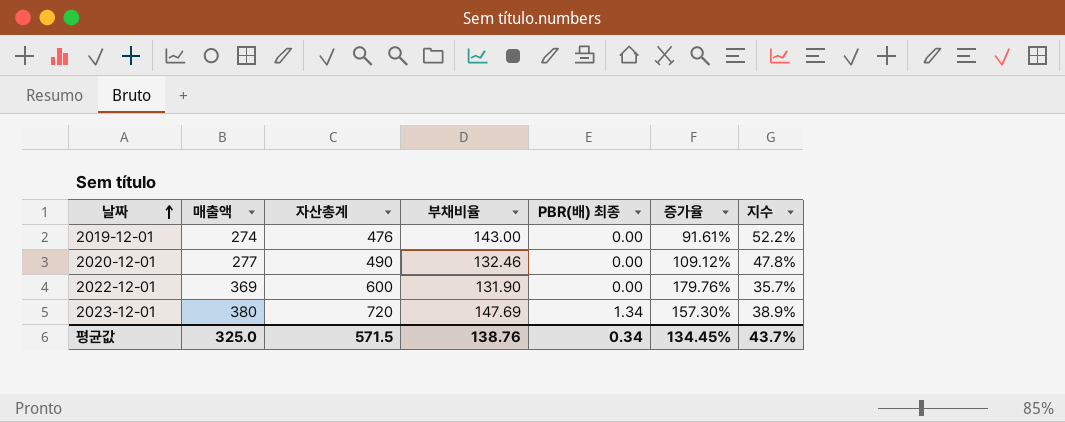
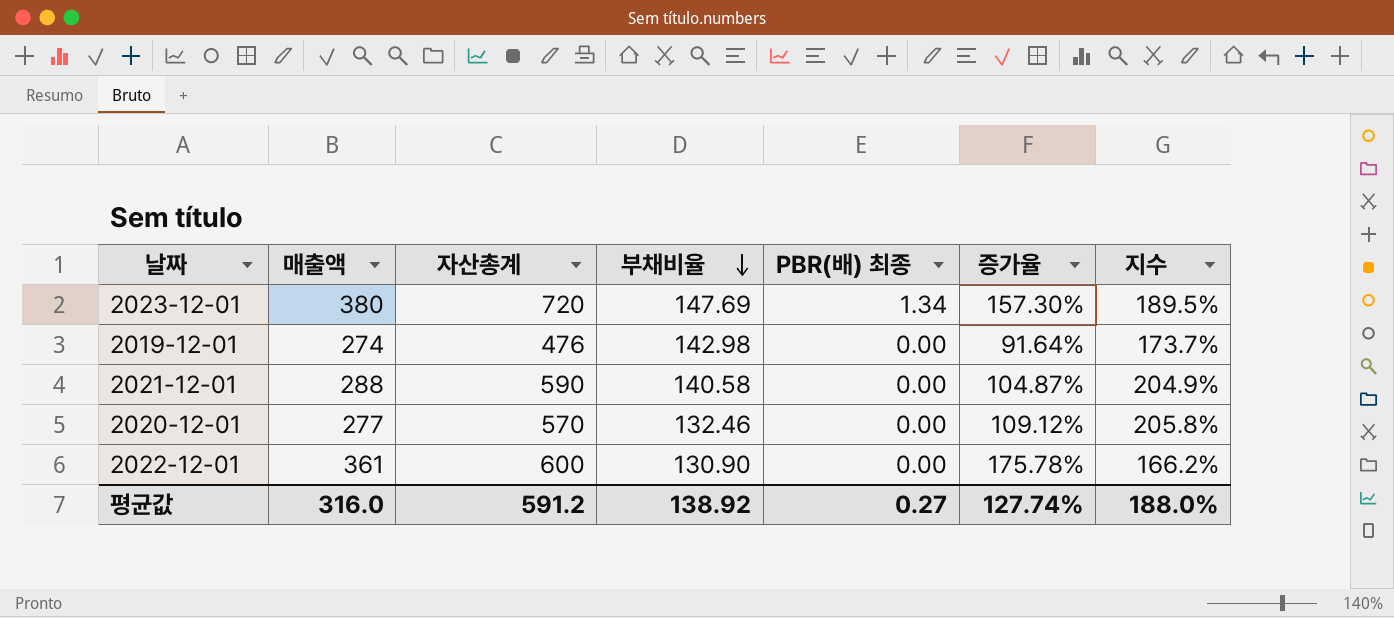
row order: 날짜 ascending -> 부채비율 descending
column 지수 | formula: [부채비율] / [매출액] -> [자산총계] / [매출액]
2019-12-01 | 부채비율: 143.00 -> 142.98
2019-12-01 | 증가율: 91.61% -> 91.64%
row 2021-12-01: none -> 288 | 590 | 140.58 | 0.00 | 104.87% | 204.9%
2020-12-01 | 자산총계: 490 -> 570
2022-12-01 | 매출액: 369 -> 361
2022-12-01 | 부채비율: 131.90 -> 130.90
2022-12-01 | 증가율: 179.76% -> 175.78%
평균값 | 매출액: 325.0 -> 316.0
평균값 | 자산총계: 571.5 -> 591.2
평균값 | 부채비율: 138.76 -> 138.92
평균값 | PBR(배) 최종: 0.34 -> 0.27
평균값 | 증가율: 134.45% -> 127.74%
평균값 | 지수: 43.7% -> 188.0%

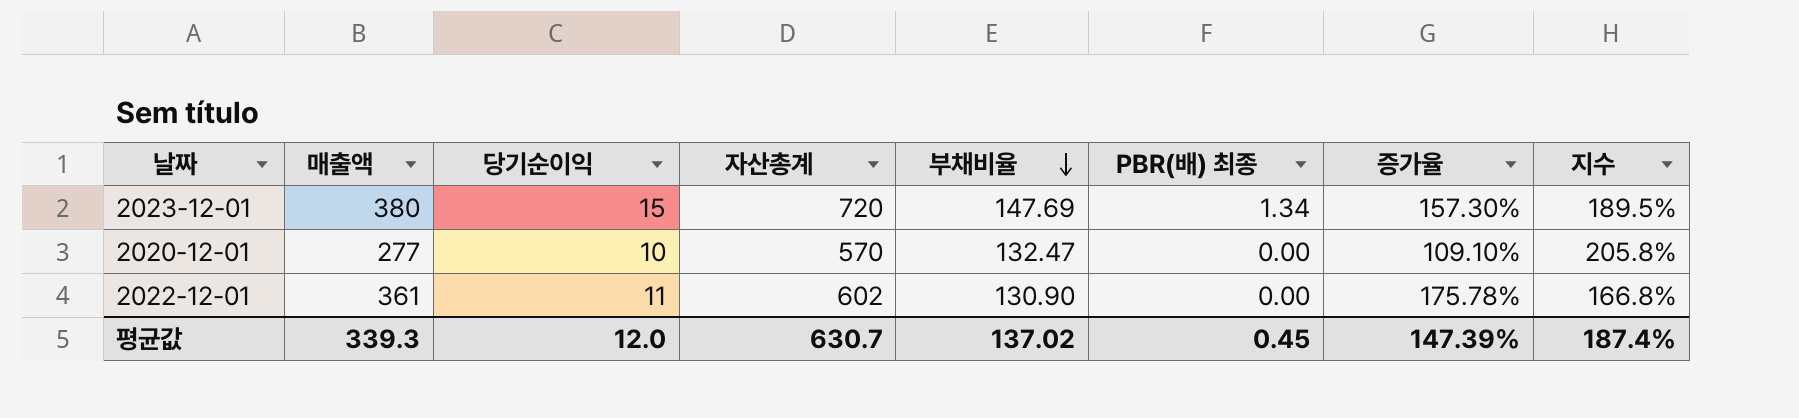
column 당기순이익 | position: none -> 3
row 2019-12-01: 274 | 476 | 142.98 | 0.00 | 91.64% | 173.7% -> none
row 2021-12-01: 288 | 590 | 140.58 | 0.00 | 104.87% | 204.9% -> none
2020-12-01 | 부채비율: 132.46 -> 132.47
2020-12-01 | 증가율: 109.12% -> 109.10%
2022-12-01 | 자산총계: 600 -> 602
2022-12-01 | 지수: 166.2% -> 166.8%
평균값 | 매출액: 316.0 -> 339.3
평균값 | 자산총계: 591.2 -> 630.7
평균값 | 부채비율: 138.92 -> 137.02
평균값 | PBR(배) 최종: 0.27 -> 0.45
평균값 | 증가율: 127.74% -> 147.39%
평균값 | 지수: 188.0% -> 187.4%

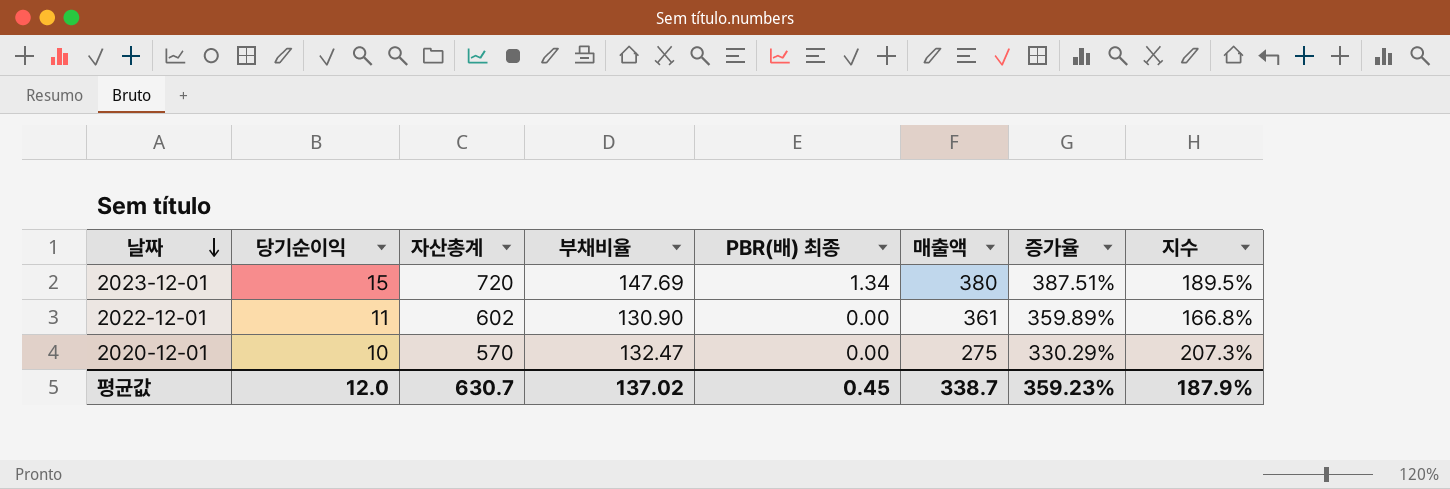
row order: 부채비율 descending -> 날짜 descending
column 매출액 | position: 2 -> 6
column 증가율 | formula: ([매출액] - [부채비율]) / [부채비율] -> ([자산총계] - [부채비율]) / [부채비율]
2020-12-01 | 매출액: 277 -> 275
2020-12-01 | 지수: 205.8% -> 207.3%
평균값 | 매출액: 339.3 -> 338.7
평균값 | 증가율: 147.39% -> 359.23%
평균값 | 지수: 187.4% -> 187.9%

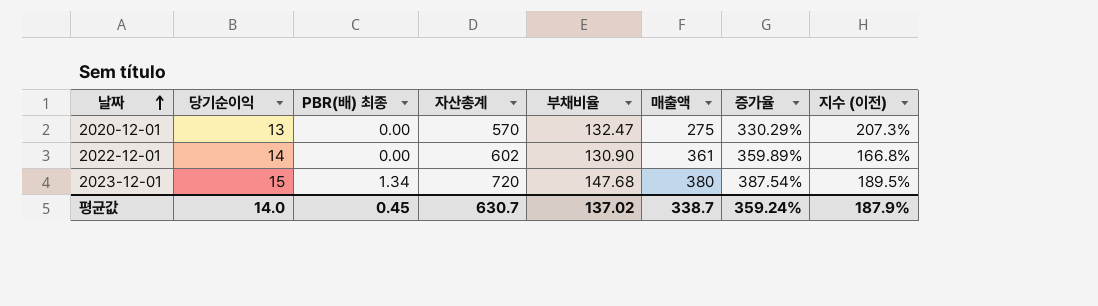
row order: 날짜 descending -> 날짜 ascending
column PBR(배) 최종 | position: 5 -> 3
column name: 지수 -> 지수 (이전)
2020-12-01 | 당기순이익: 10 -> 13
2022-12-01 | 당기순이익: 11 -> 14
2023-12-01 | 부채비율: 147.69 -> 147.68
2023-12-01 | 증가율: 387.51% -> 387.54%
평균값 | 당기순이익: 12.0 -> 14.0
평균값 | 증가율: 359.23% -> 359.24%

